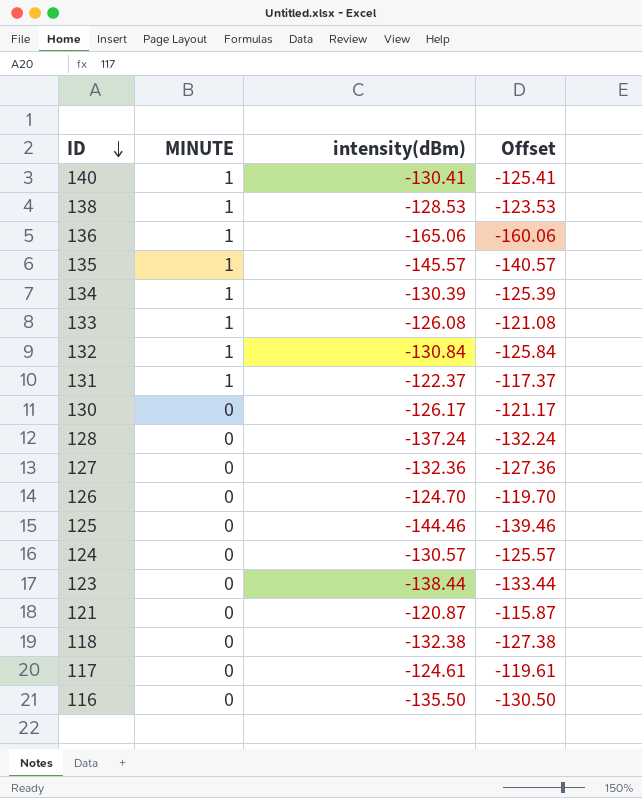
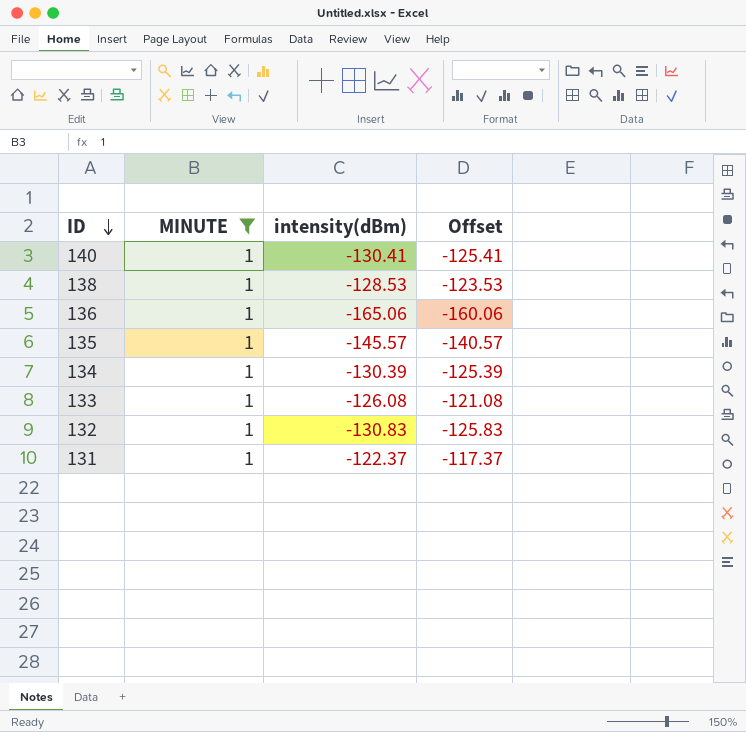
filter: none -> MINUTE = 1
132 | intensity(dBm): -130.84 -> -130.83
132 | Offset: -125.84 -> -125.83

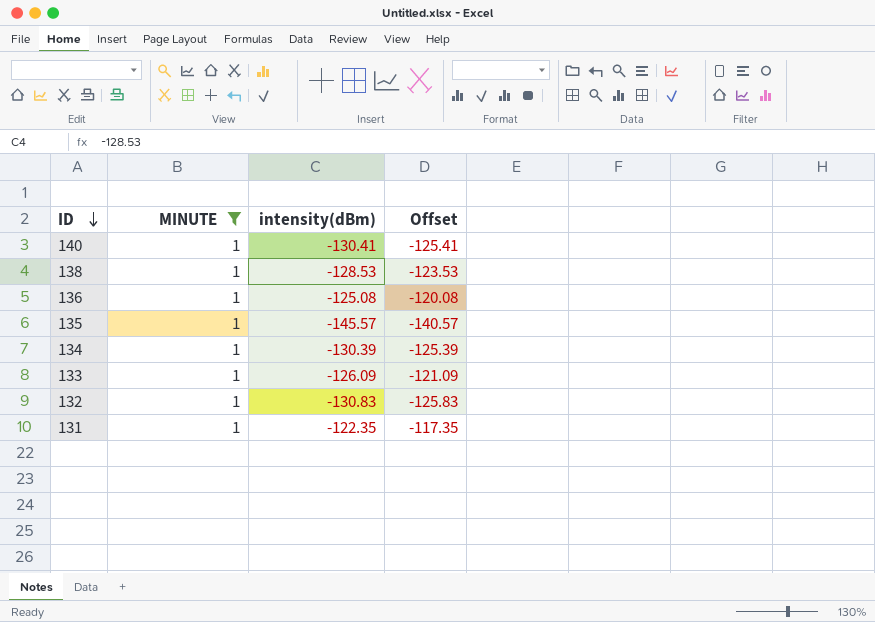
136 | intensity(dBm): -165.06 -> -125.08
136 | Offset: -160.06 -> -120.08
133 | intensity(dBm): -126.08 -> -126.09
133 | Offset: -121.08 -> -121.09
131 | intensity(dBm): -122.37 -> -122.35
131 | Offset: -117.37 -> -117.35

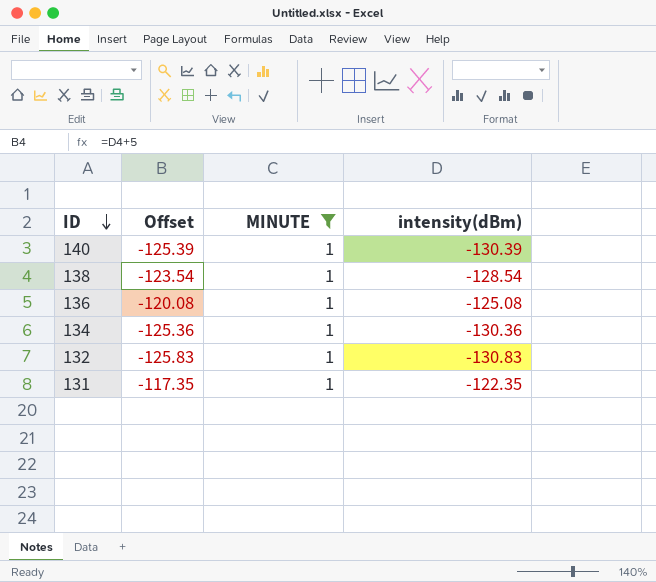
column Offset | position: 4 -> 2
row 135: 1 | -145.57 | -140.57 -> none
row 133: 1 | -126.09 | -121.09 -> none
140 | Offset: -125.41 -> -125.39
140 | intensity(dBm): -130.41 -> -130.39
138 | Offset: -123.53 -> -123.54
138 | intensity(dBm): -128.53 -> -128.54
134 | Offset: -125.39 -> -125.36
134 | intensity(dBm): -130.39 -> -130.36

